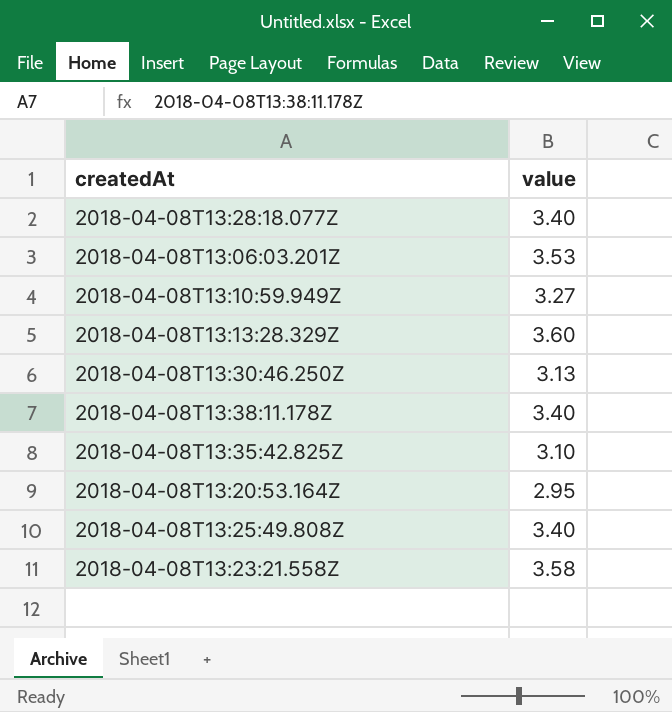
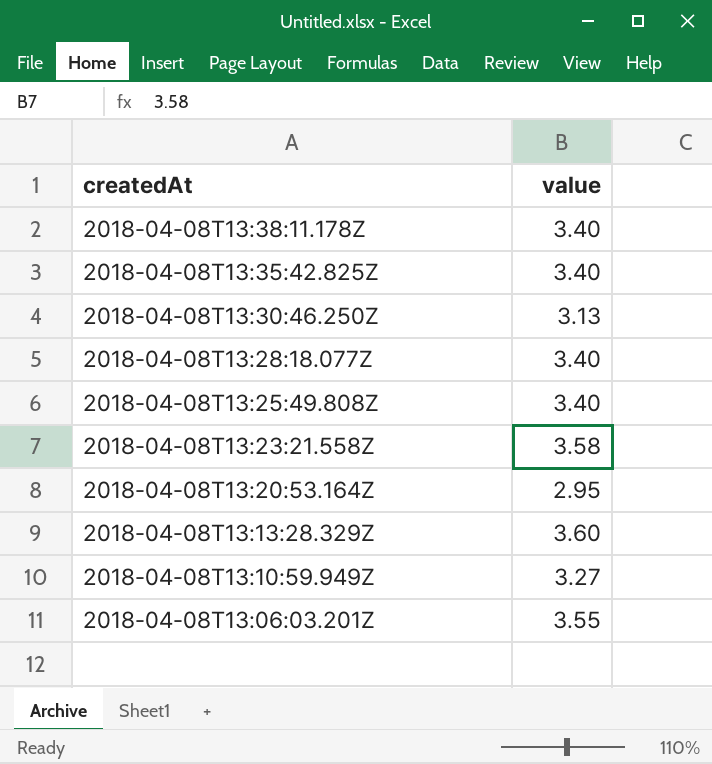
row order: none -> createdAt descending
2018-04-08T13:35:42.825Z | value: 3.10 -> 3.40
2018-04-08T13:06:03.201Z | value: 3.53 -> 3.55

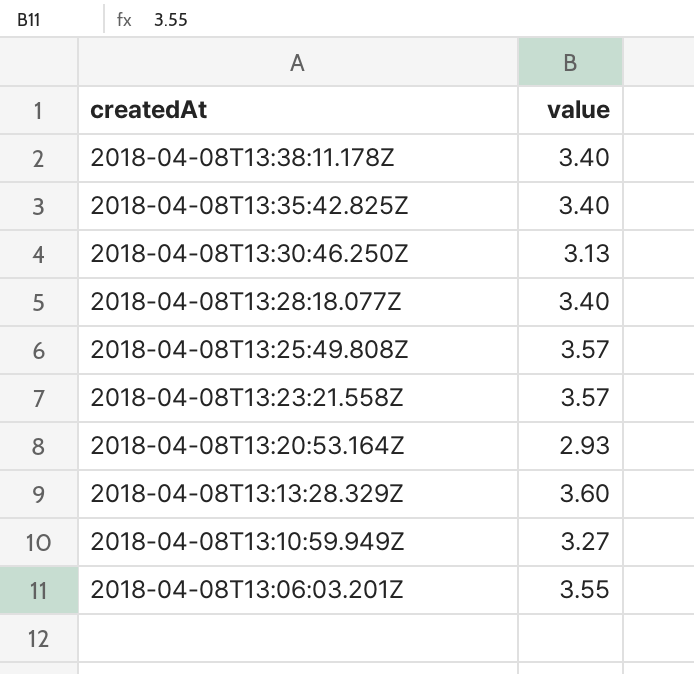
2018-04-08T13:25:49.808Z | value: 3.40 -> 3.57
2018-04-08T13:23:21.558Z | value: 3.58 -> 3.57
2018-04-08T13:20:53.164Z | value: 2.95 -> 2.93

